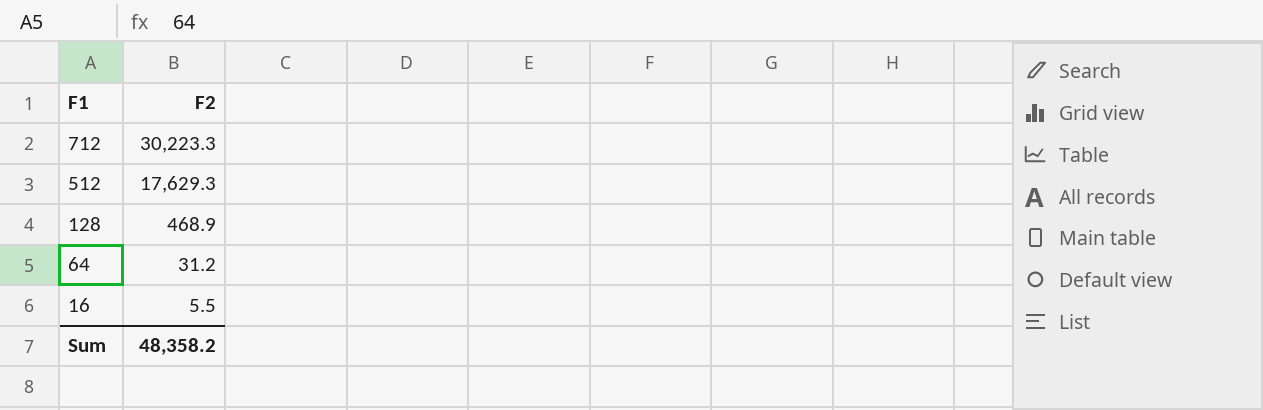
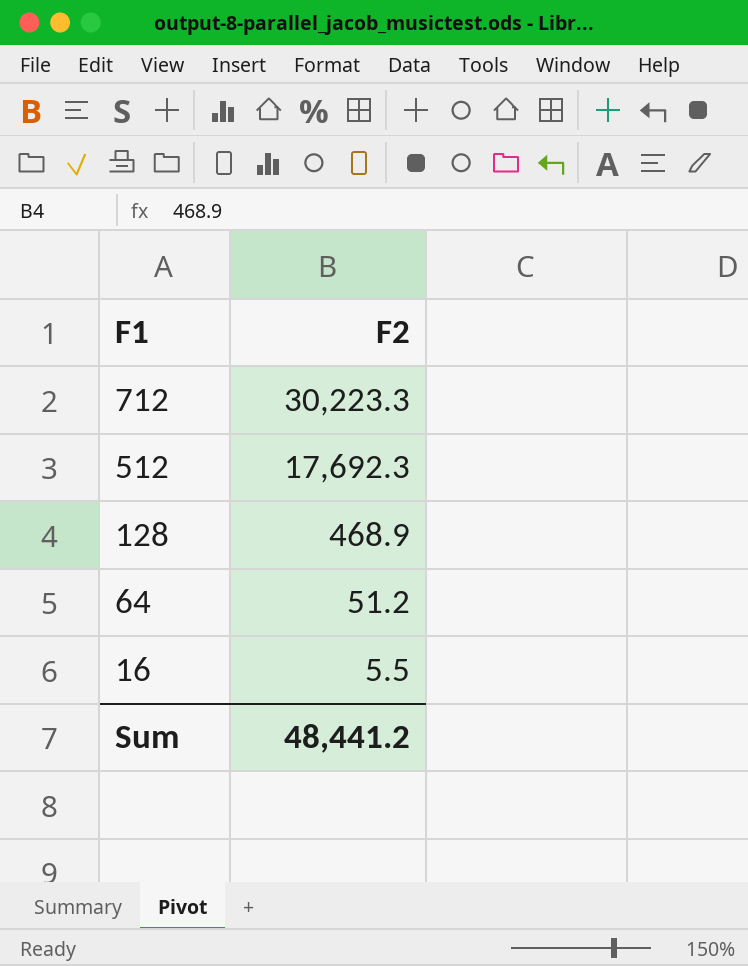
512 | F2: 17,629.3 -> 17,692.3
64 | F2: 31.2 -> 51.2
Sum | F2: 48,358.2 -> 48,441.2

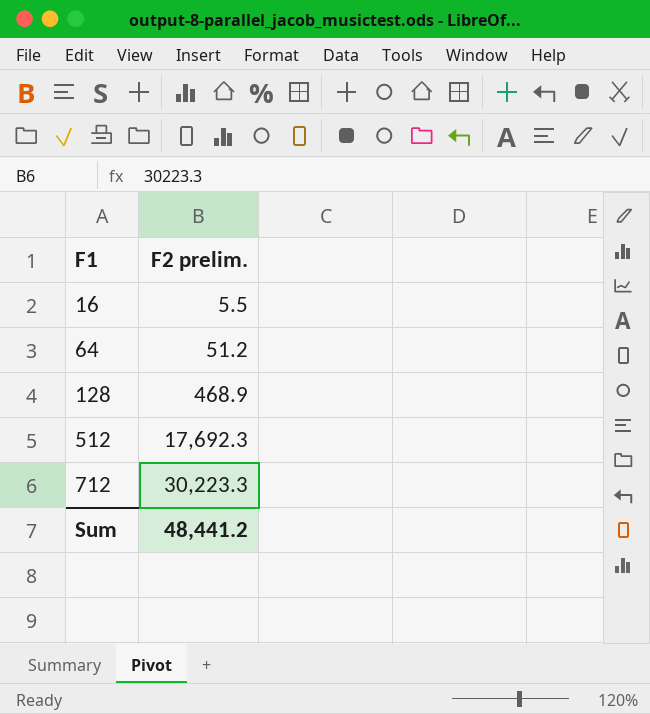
row order: F1 descending -> F1 ascending
column name: F2 -> F2 prelim.

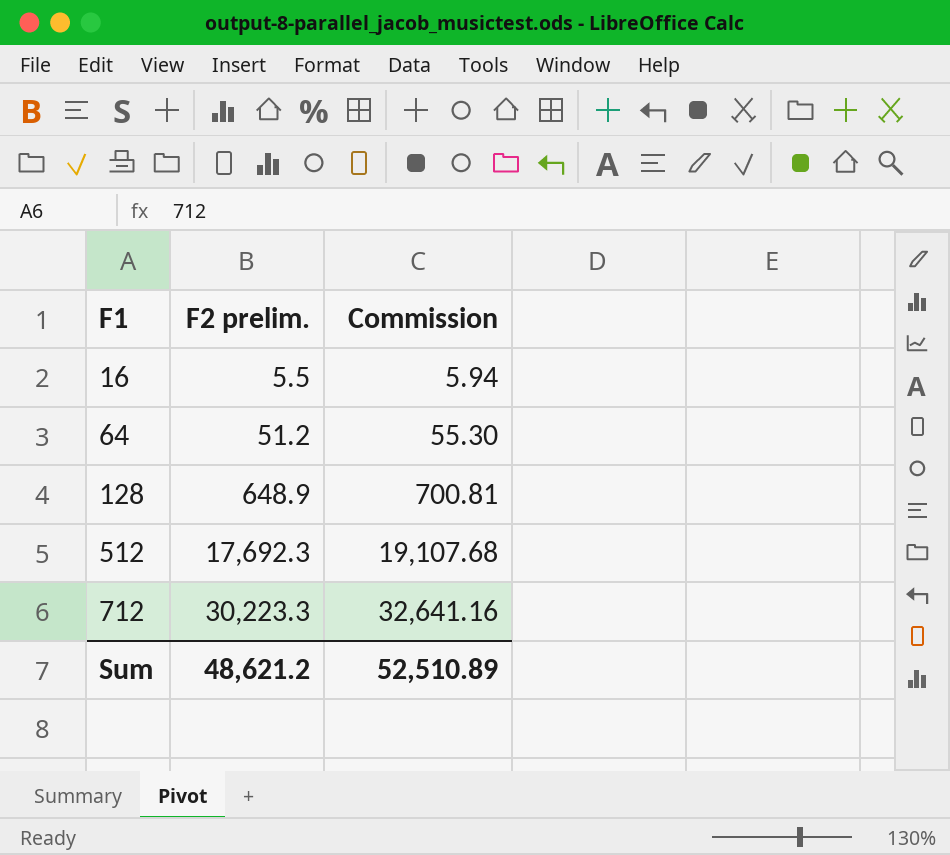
column Commission | formula: none -> [F2 prelim.] * 1.08
128 | F2 prelim.: 468.9 -> 648.9
Sum | F2 prelim.: 48,441.2 -> 48,621.2

